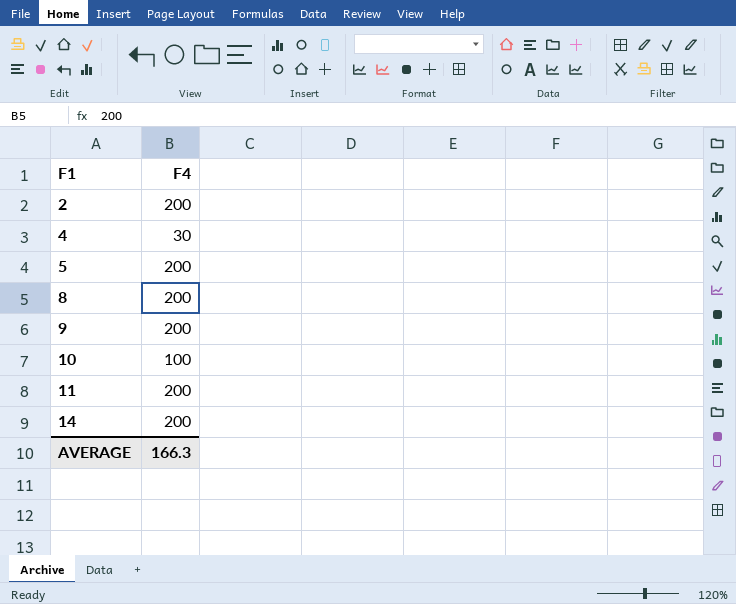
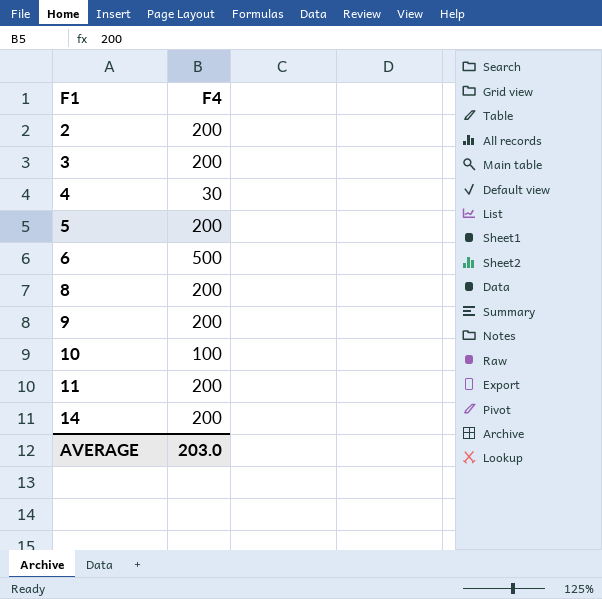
row 3: none -> 200
row 6: none -> 500
AVERAGE | F4: 166.3 -> 203.0

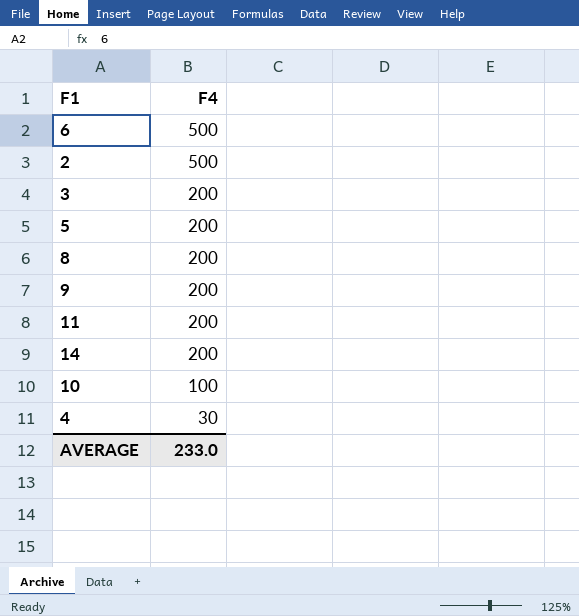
row order: F1 ascending -> F4 descending
2 | F4: 200 -> 500
AVERAGE | F4: 203.0 -> 233.0

